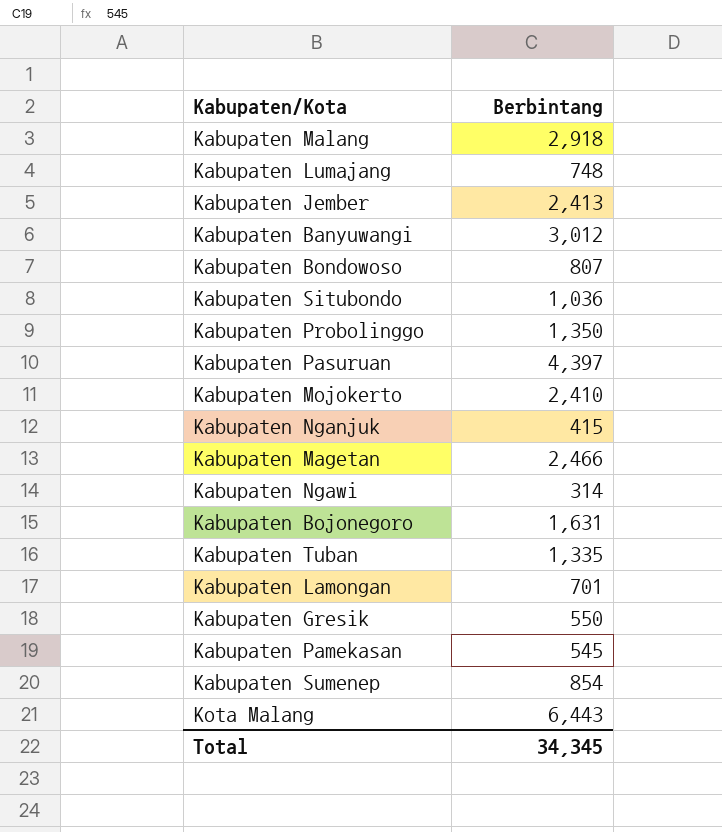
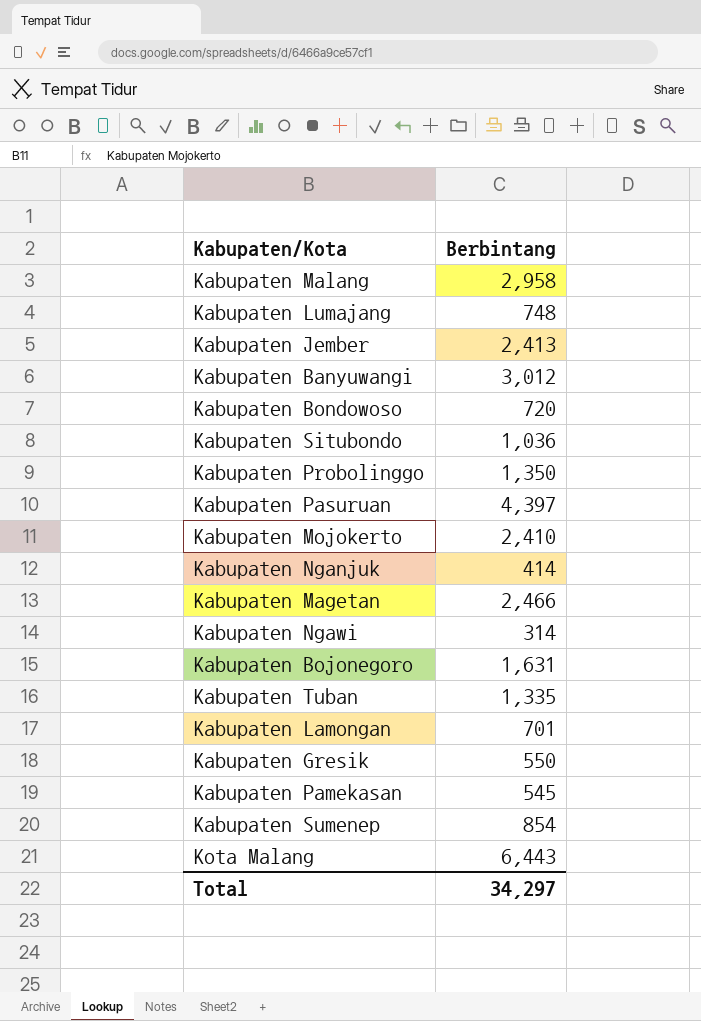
Kabupaten Malang | Berbintang: 2,918 -> 2,958
Kabupaten Bondowoso | Berbintang: 807 -> 720
Kabupaten Nganjuk | Berbintang: 415 -> 414
Total | Berbintang: 34,345 -> 34,297

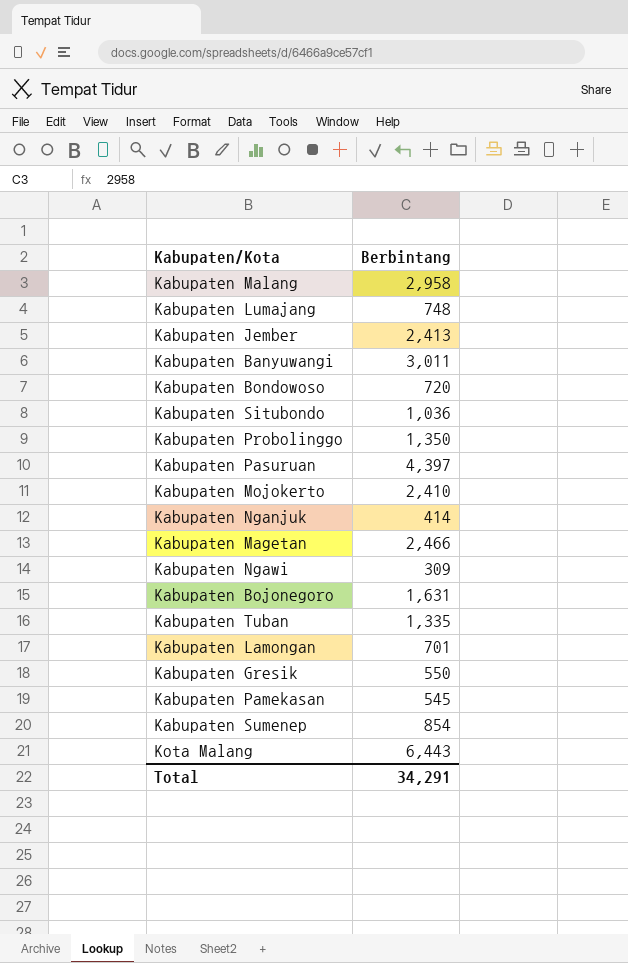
Kabupaten Banyuwangi | Berbintang: 3,012 -> 3,011
Kabupaten Ngawi | Berbintang: 314 -> 309
Total | Berbintang: 34,297 -> 34,291

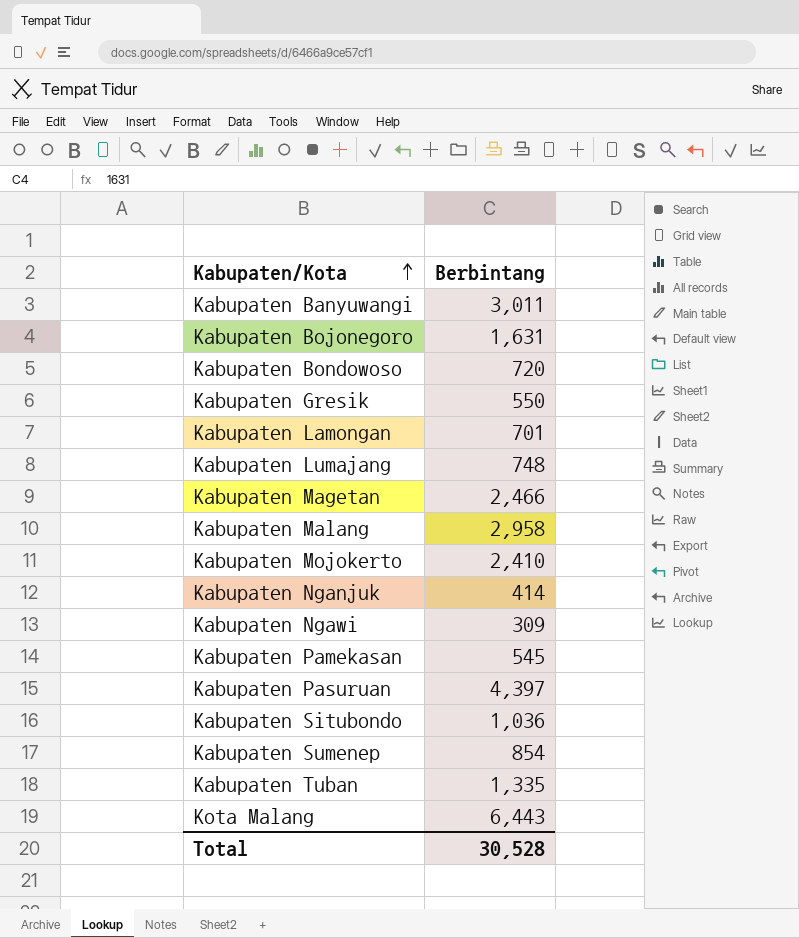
row order: none -> Kabupaten/Kota ascending
row Kabupaten Jember: 2,413 -> none
row Kabupaten Probolinggo: 1,350 -> none
Total | Berbintang: 34,291 -> 30,528

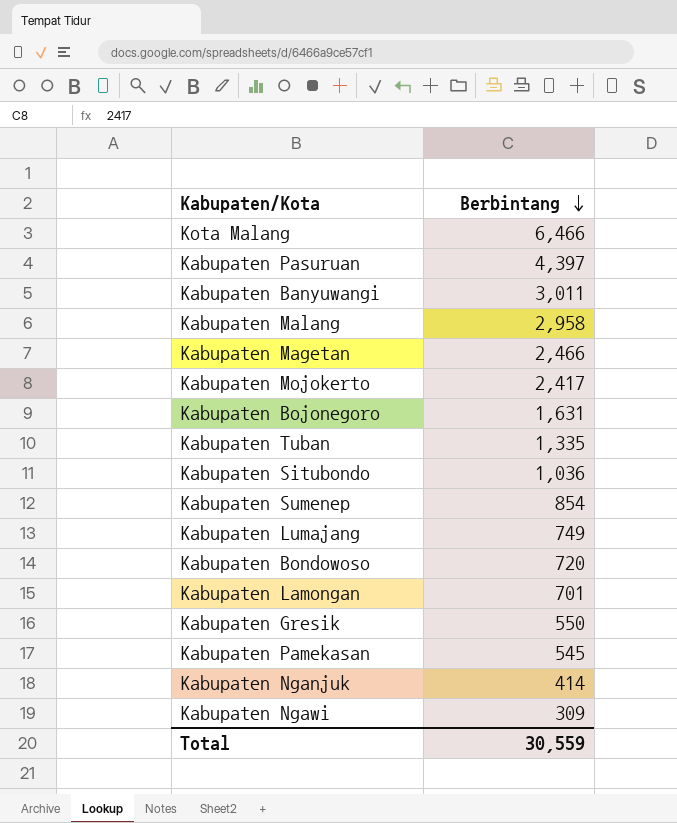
row order: Kabupaten/Kota ascending -> Berbintang descending
Kota Malang | Berbintang: 6,443 -> 6,466
Kabupaten Mojokerto | Berbintang: 2,410 -> 2,417
Kabupaten Lumajang | Berbintang: 748 -> 749
Total | Berbintang: 30,528 -> 30,559

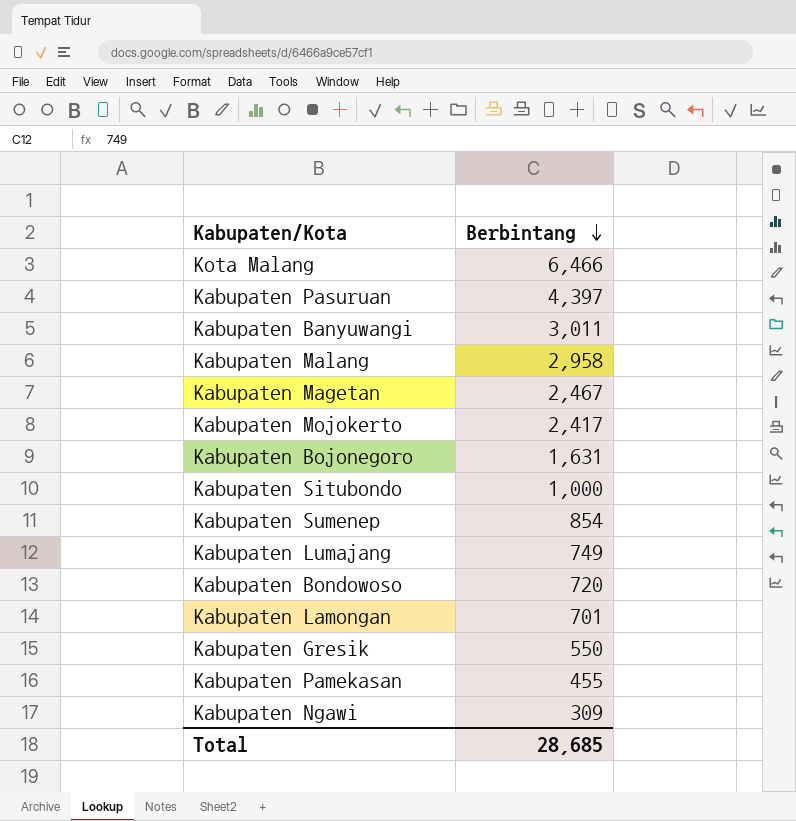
row Kabupaten Tuban: 1,335 -> none
row Kabupaten Nganjuk: 414 -> none
Kabupaten Magetan | Berbintang: 2,466 -> 2,467
Kabupaten Situbondo | Berbintang: 1,036 -> 1,000
Kabupaten Pamekasan | Berbintang: 545 -> 455
Total | Berbintang: 30,559 -> 28,685

